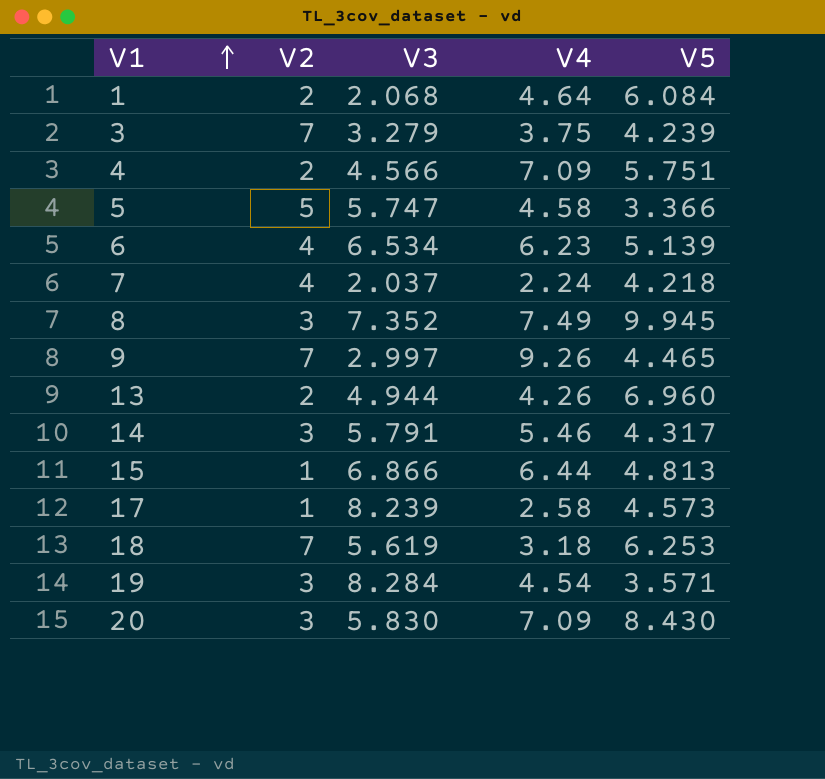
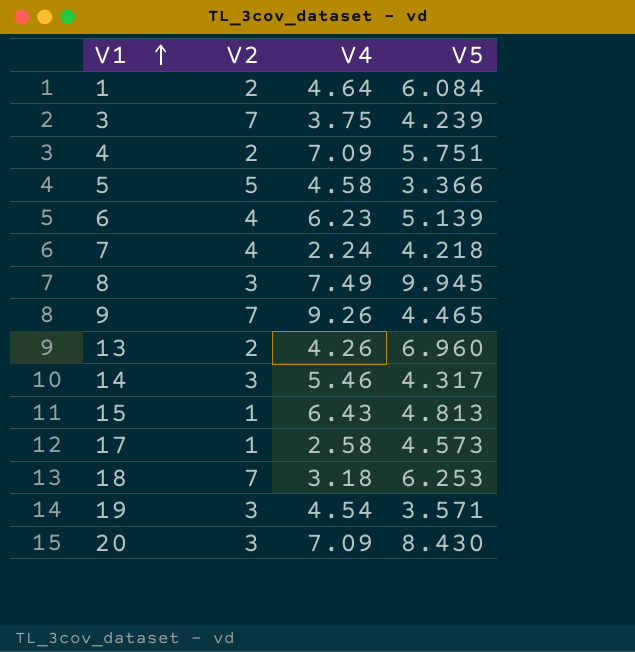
column V3 | position: 3 -> none
15 | V4: 6.44 -> 6.43

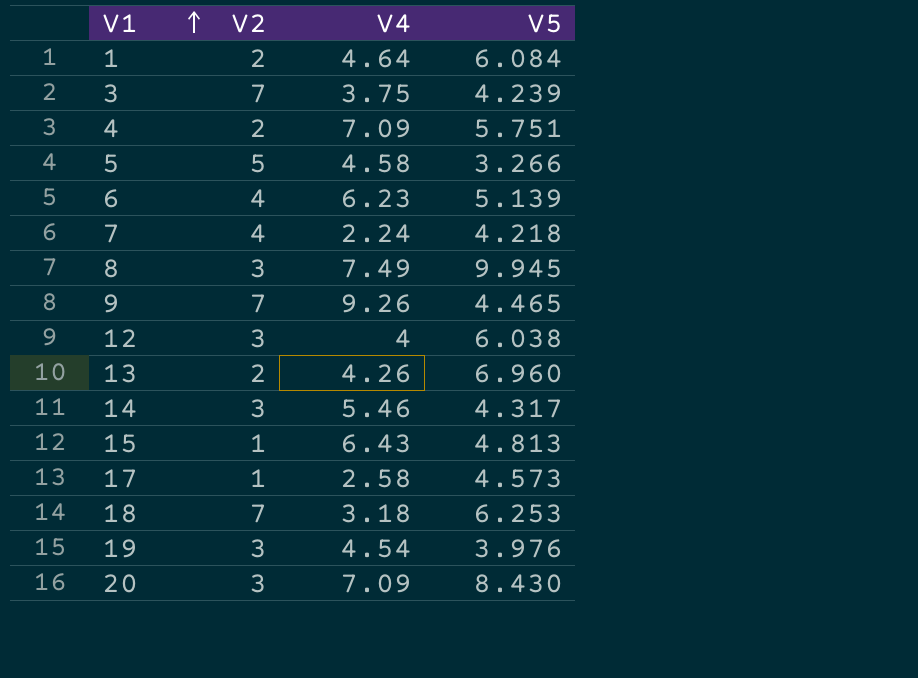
5 | V5: 3.366 -> 3.266
row 12: none -> 3 | 4 | 6.038
19 | V5: 3.571 -> 3.976

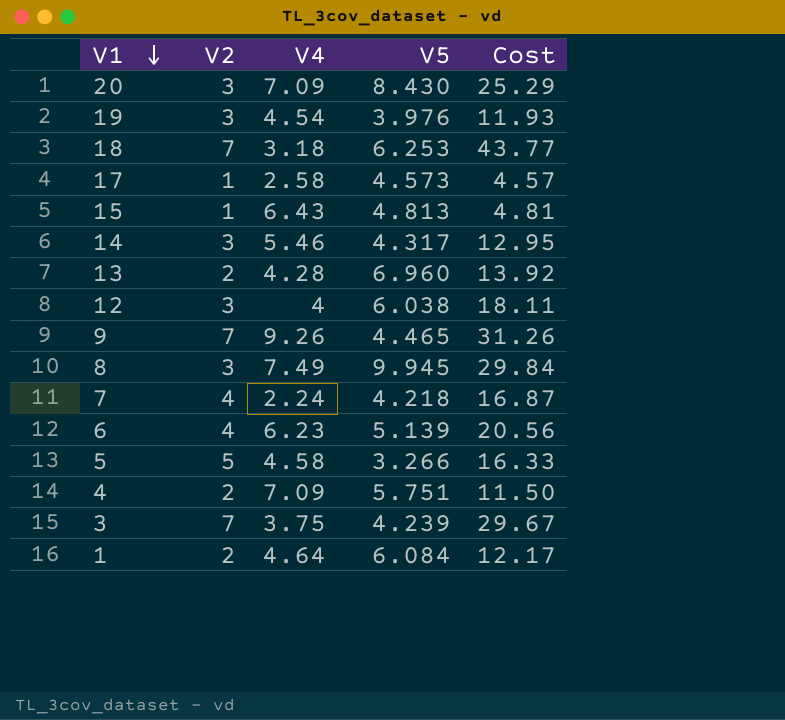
row order: V1 ascending -> V1 descending
column Cost | formula: none -> [V2] * [V5]
13 | V4: 4.26 -> 4.28

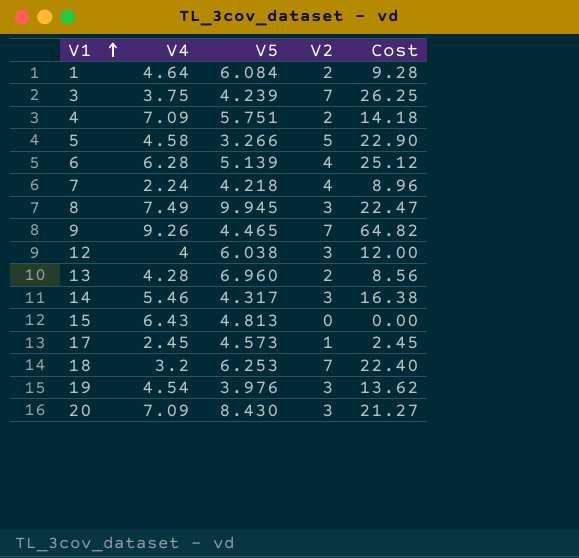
row order: V1 descending -> V1 ascending
column V2 | position: 2 -> 4
column Cost | formula: [V2] * [V5] -> [V4] * [V2]
6 | V4: 6.23 -> 6.28
15 | V2: 1 -> 0
17 | V4: 2.58 -> 2.45
18 | V4: 3.18 -> 3.2

